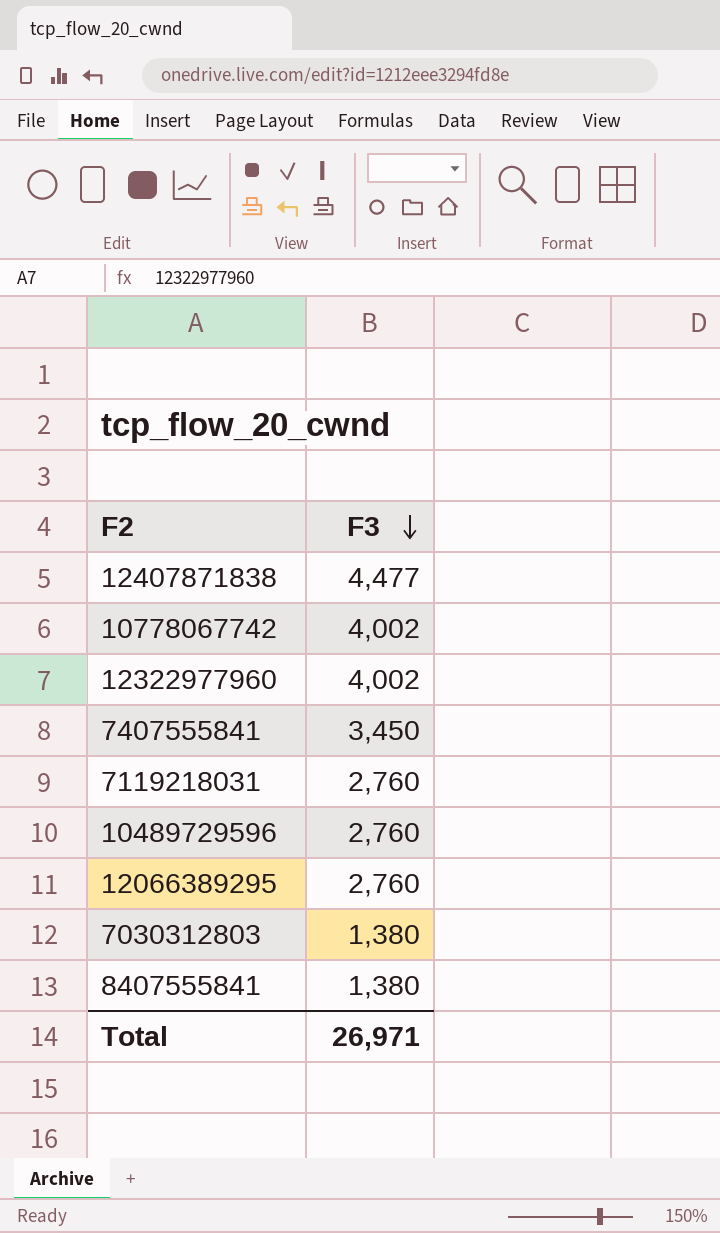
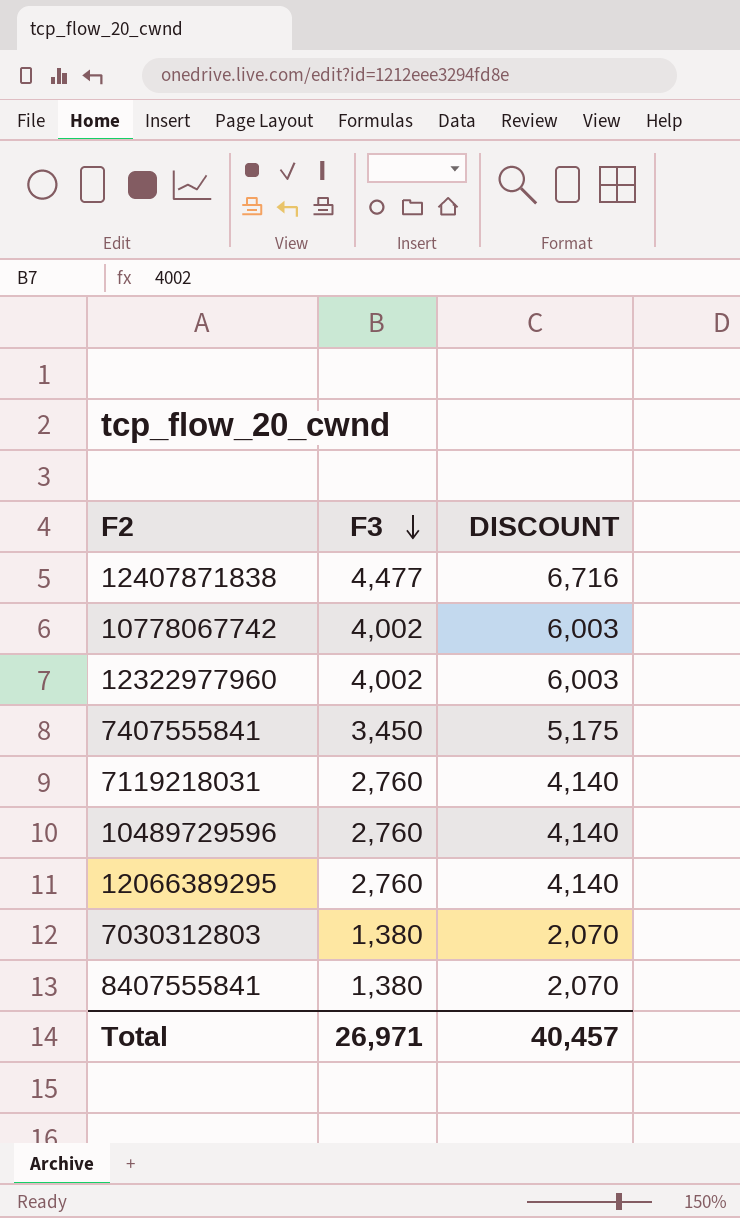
column DISCOUNT | formula: none -> [F3] * 1.5

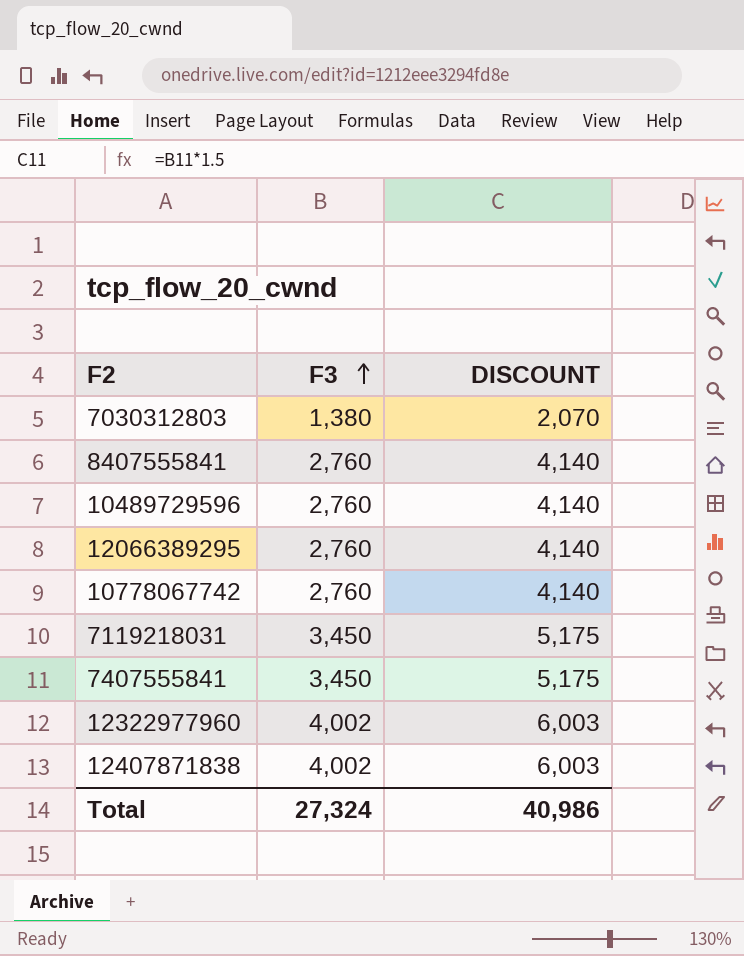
row order: F3 descending -> F3 ascending
8407555841 | F3: 1,380 -> 2,760
8407555841 | DISCOUNT: 2,070 -> 4,140
10778067742 | F3: 4,002 -> 2,760
10778067742 | DISCOUNT: 6,003 -> 4,140
7119218031 | F3: 2,760 -> 3,450
7119218031 | DISCOUNT: 4,140 -> 5,175
12407871838 | F3: 4,477 -> 4,002
12407871838 | DISCOUNT: 6,716 -> 6,003
Total | F3: 26,971 -> 27,324
Total | DISCOUNT: 40,457 -> 40,986

